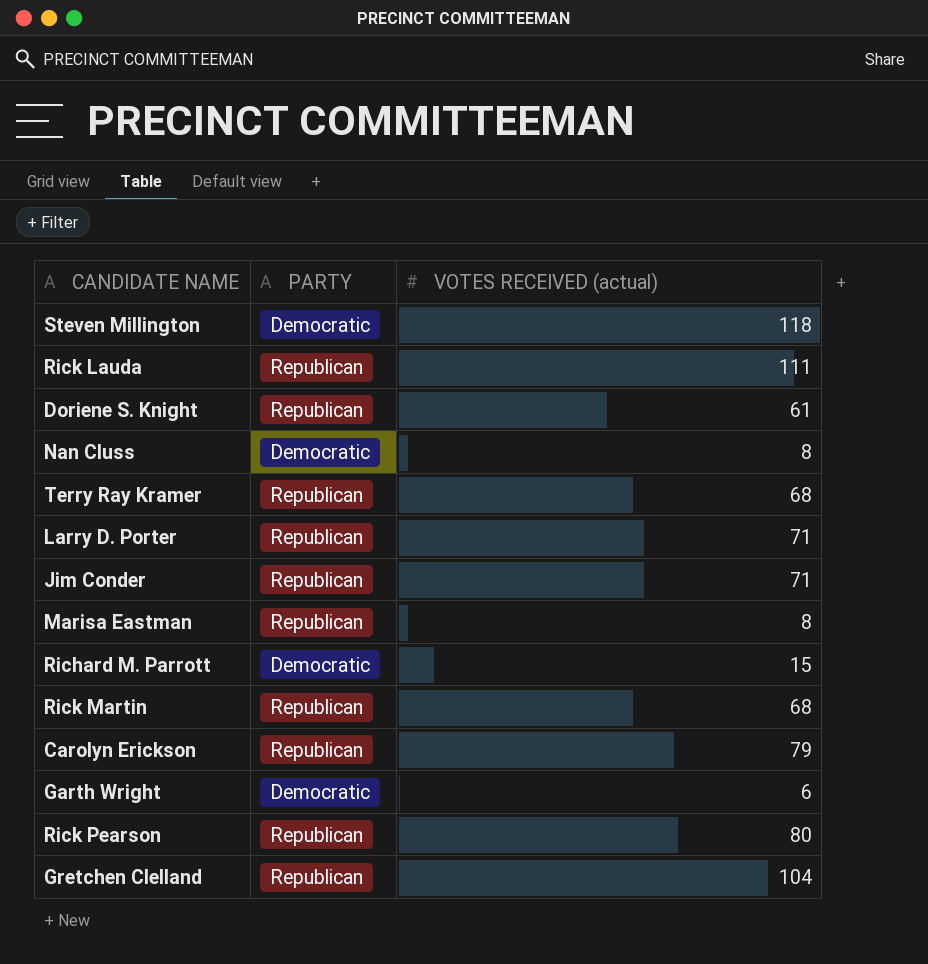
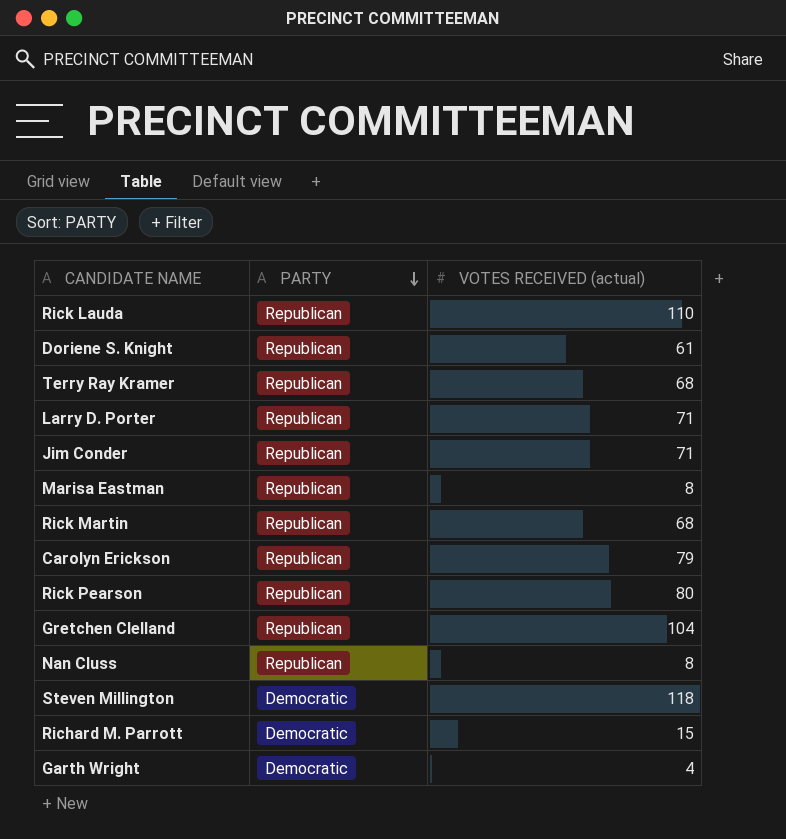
row order: none -> PARTY descending
Rick Lauda | VOTES RECEIVED (actual): 111 -> 110
Nan Cluss | PARTY: Democratic -> Republican
Garth Wright | VOTES RECEIVED (actual): 6 -> 4

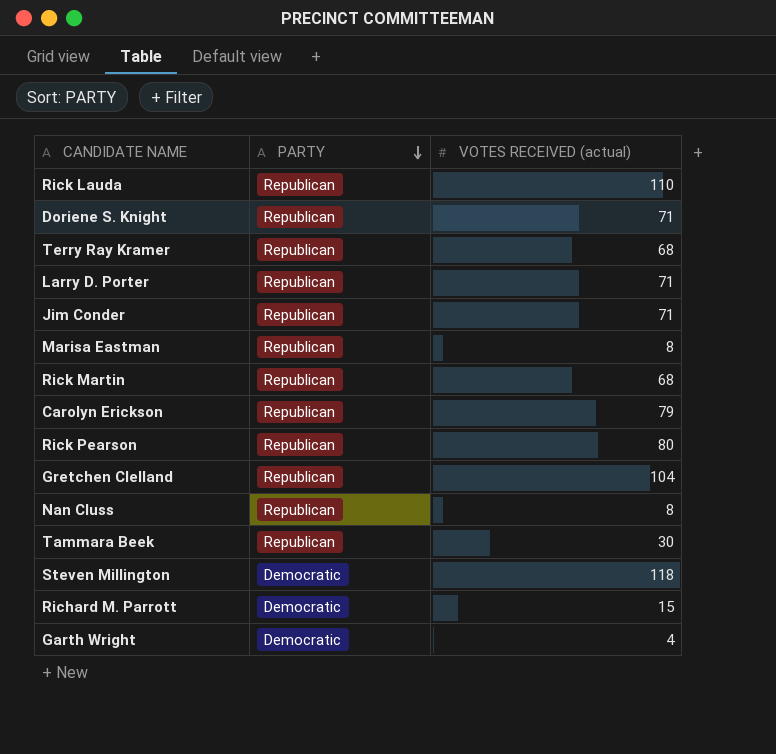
Doriene S. Knight | VOTES RECEIVED (actual): 61 -> 71
row Tammara Beek: none -> Republican | 30

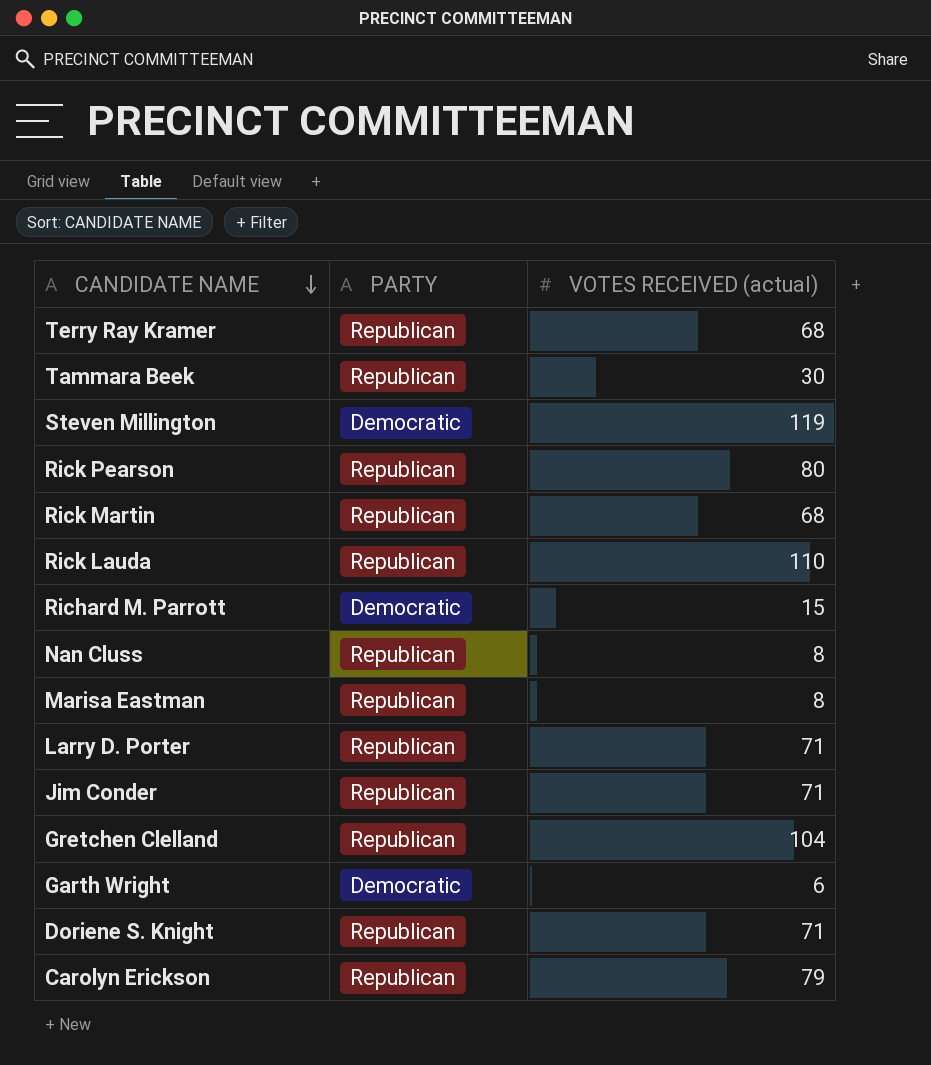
row order: PARTY descending -> CANDIDATE NAME descending
Steven Millington | VOTES RECEIVED (actual): 118 -> 119
Garth Wright | VOTES RECEIVED (actual): 4 -> 6

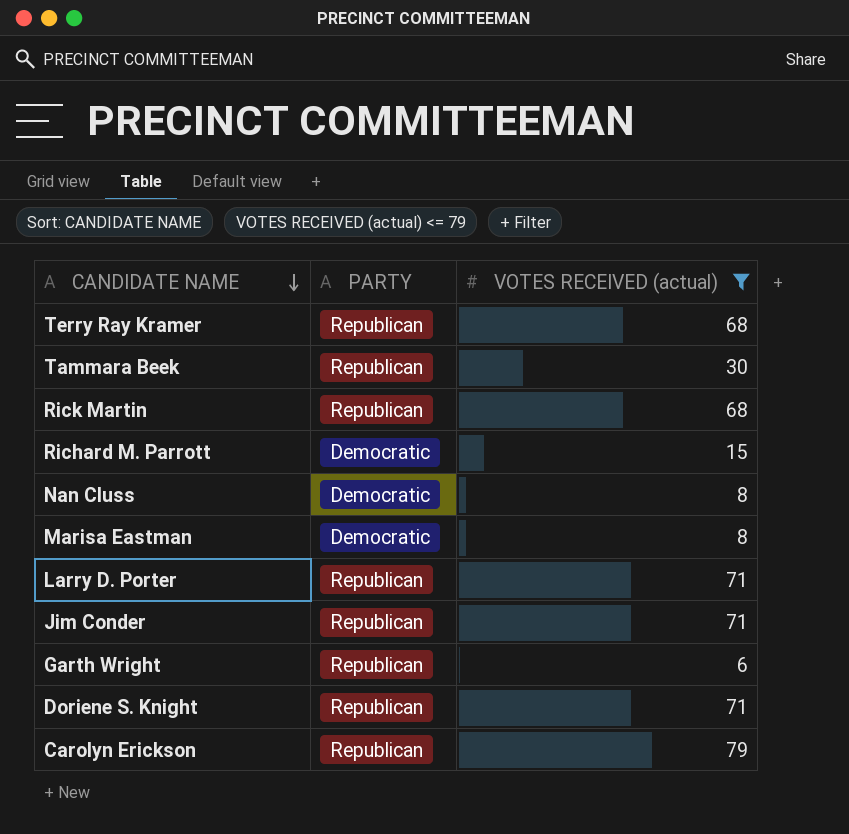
filter: none -> VOTES RECEIVED (actual) <= 79
Nan Cluss | PARTY: Republican -> Democratic
Marisa Eastman | PARTY: Republican -> Democratic
Garth Wright | PARTY: Democratic -> Republican

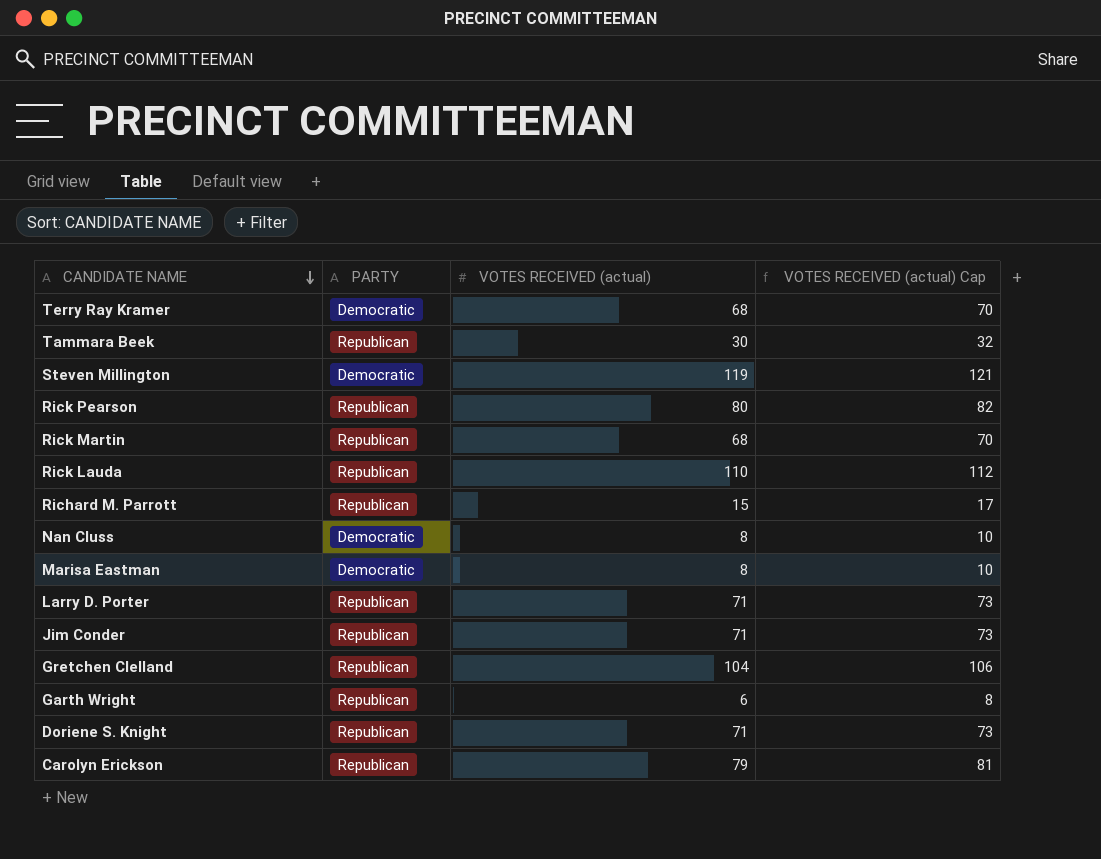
filter: VOTES RECEIVED (actual) <= 79 -> none
column VOTES RECEIVED (actual) Cap | formula: none -> [VOTES RECEIVED (actual)] + 2
Terry Ray Kramer | PARTY: Republican -> Democratic
Richard M. Parrott | PARTY: Democratic -> Republican

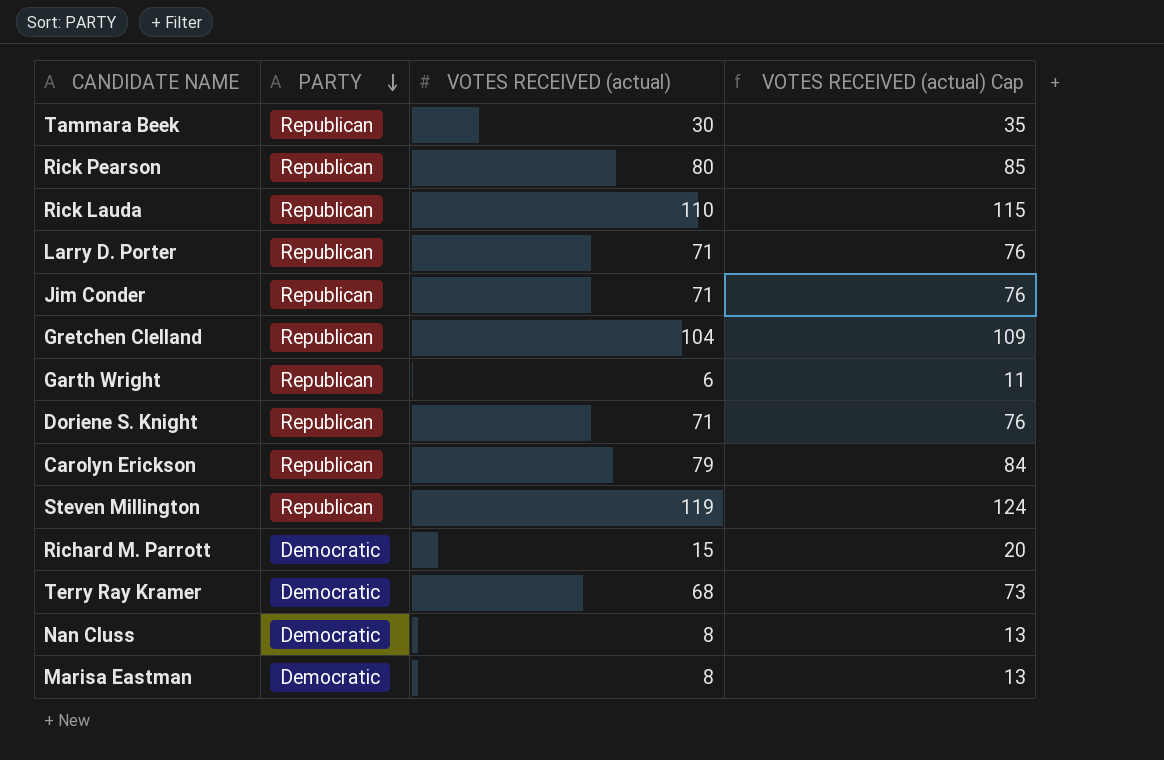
row order: CANDIDATE NAME descending -> PARTY descending
column VOTES RECEIVED (actual) Cap | formula: [VOTES RECEIVED (actual)] + 2 -> [VOTES RECEIVED (actual)] + 5
row Rick Martin: Republican | 68 | 70 -> none
Steven Millington | PARTY: Democratic -> Republican
Richard M. Parrott | PARTY: Republican -> Democratic

